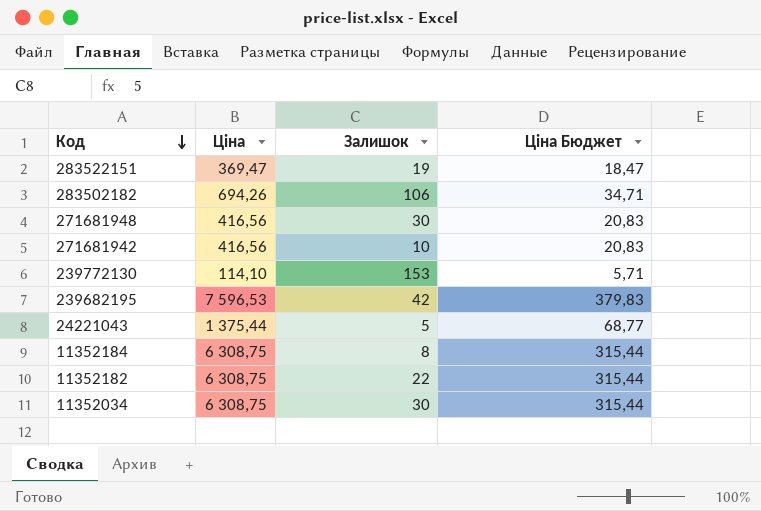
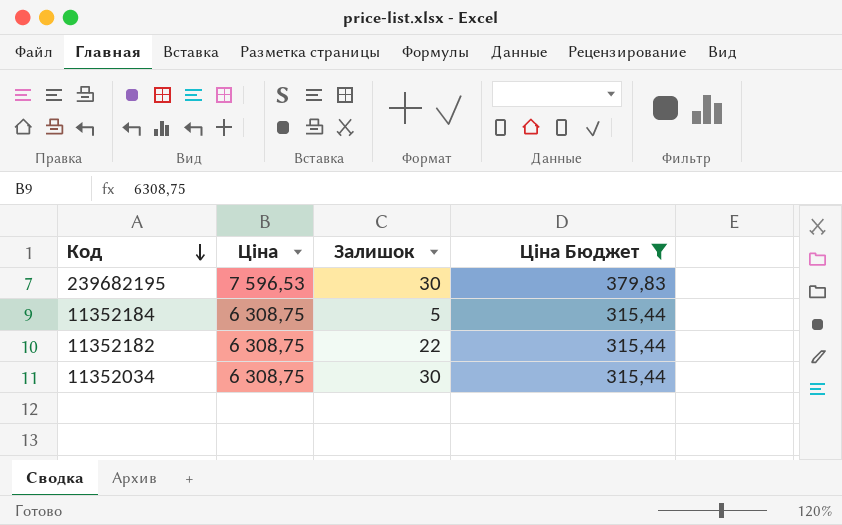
filter: none -> Ціна Бюджет >= 315,44
239682195 | Залишок: 42 -> 30
11352184 | Залишок: 8 -> 5

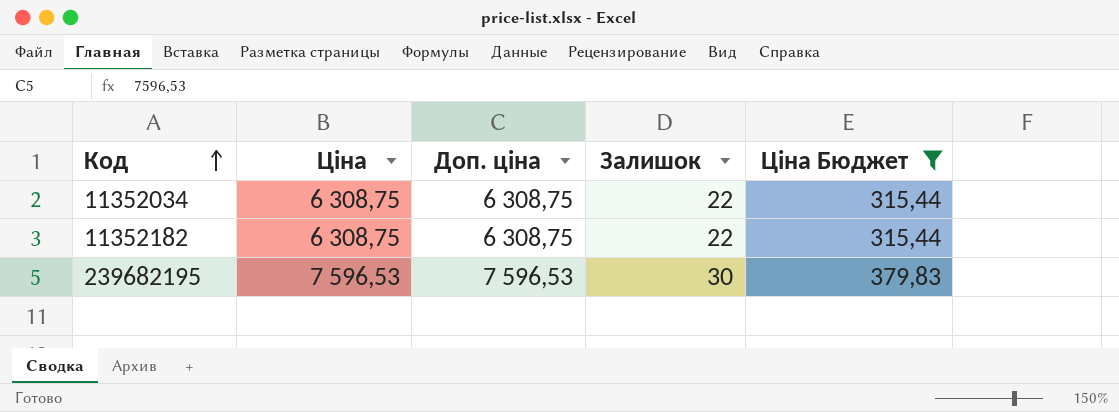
row order: Код descending -> Код ascending
column Доп. ціна | position: none -> 3
row 11352184: 6 308,75 | 5 | 315,44 -> none
11352034 | Залишок: 30 -> 22

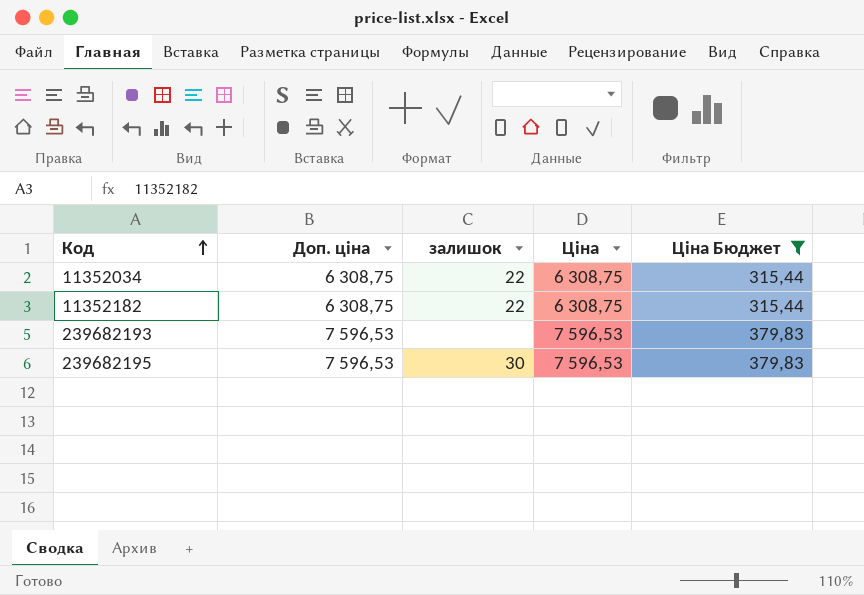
column name: Залишок -> залишок
column Ціна | position: 2 -> 4
row 239682193: none -> 7 596,53 | none | 7 596,53 | 379,83

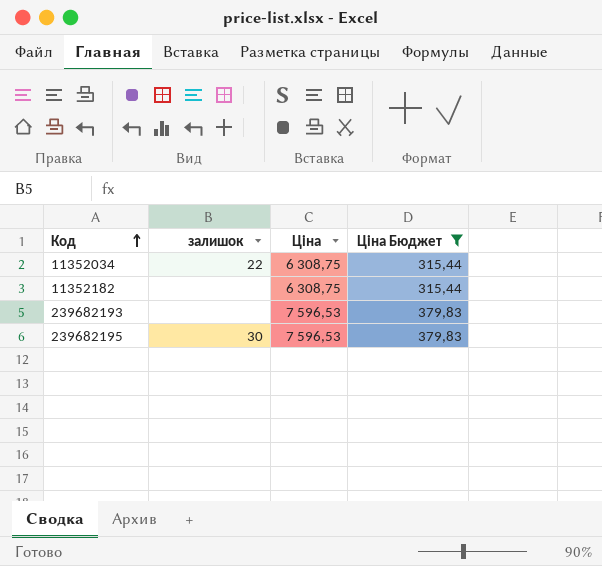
column Доп. ціна | position: 2 -> none
11352182 | залишок: 22 -> none

